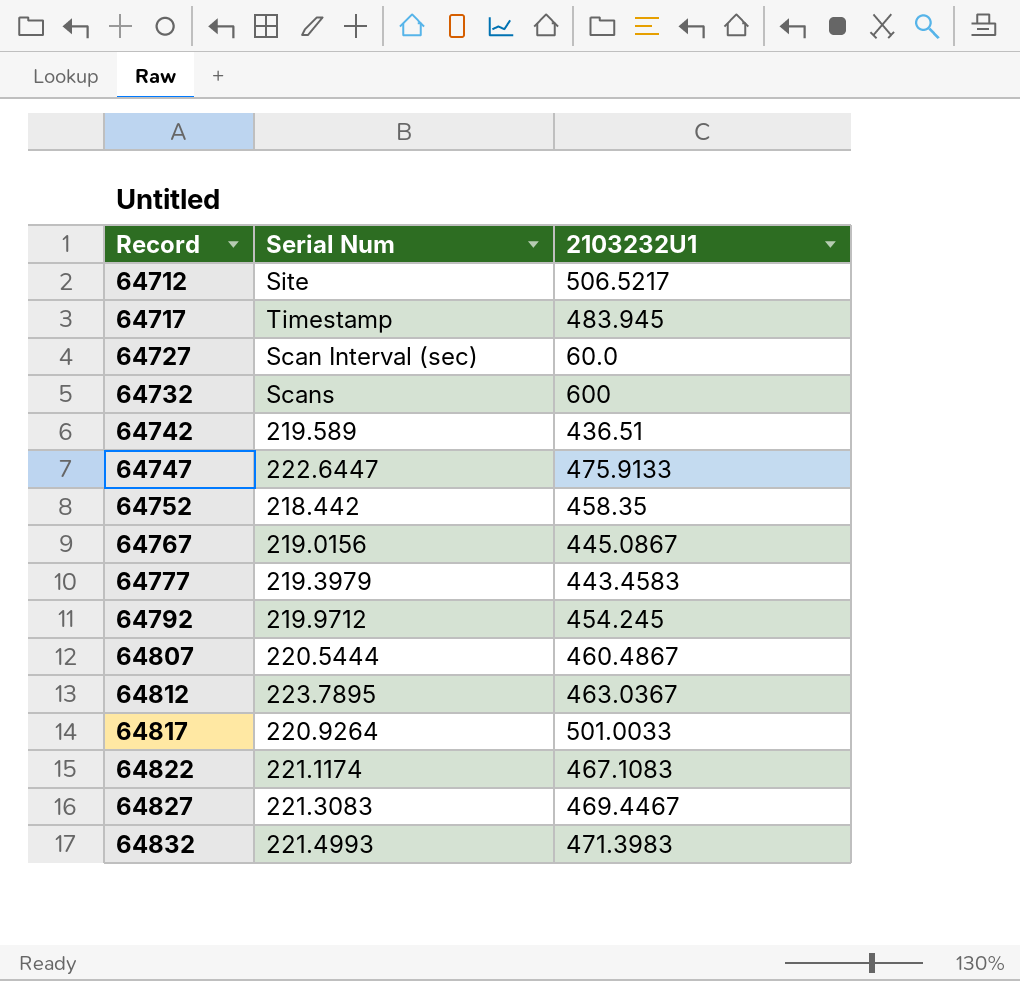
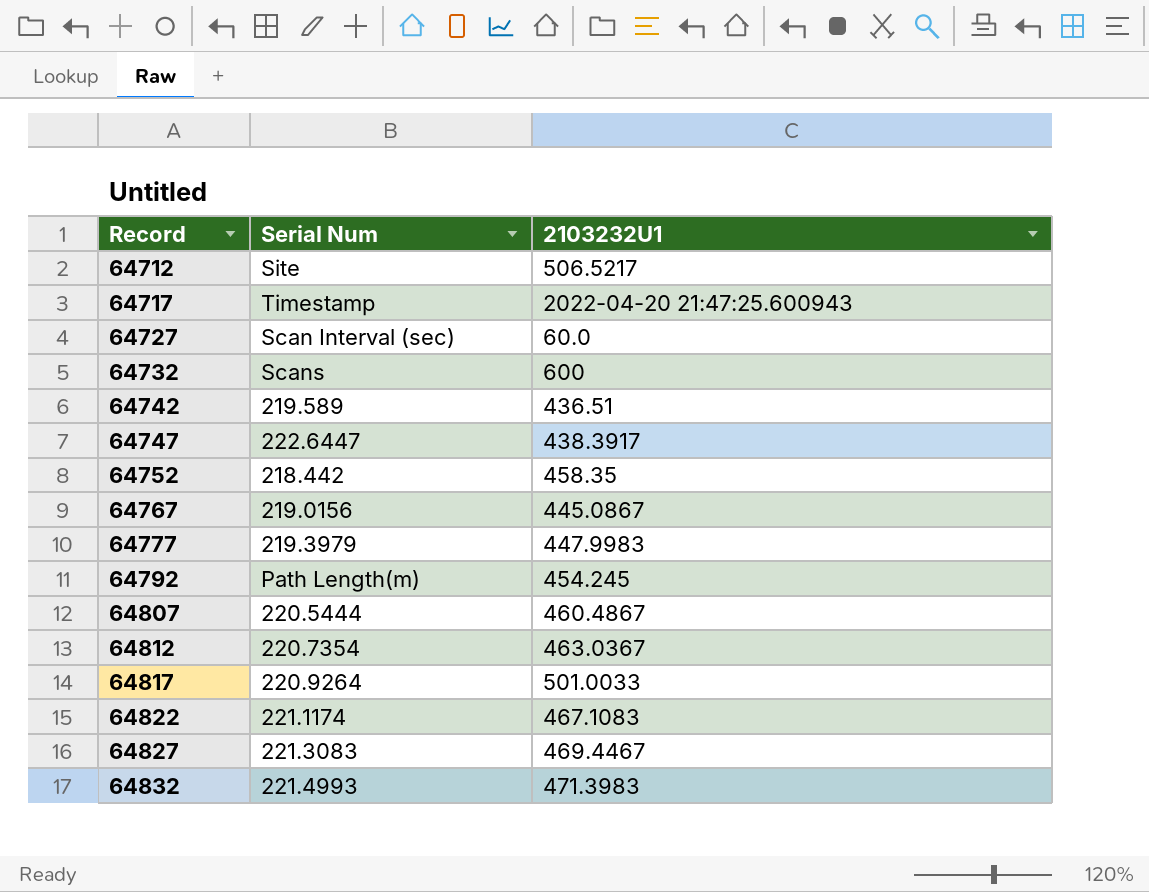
64717 | 2103232U1: 483.945 -> 2022-04-20 21:47:25.600943
64747 | 2103232U1: 475.9133 -> 438.3917
64777 | 2103232U1: 443.4583 -> 447.9983
64792 | Serial Num: 219.9712 -> Path Length(m)
64812 | Serial Num: 223.7895 -> 220.7354

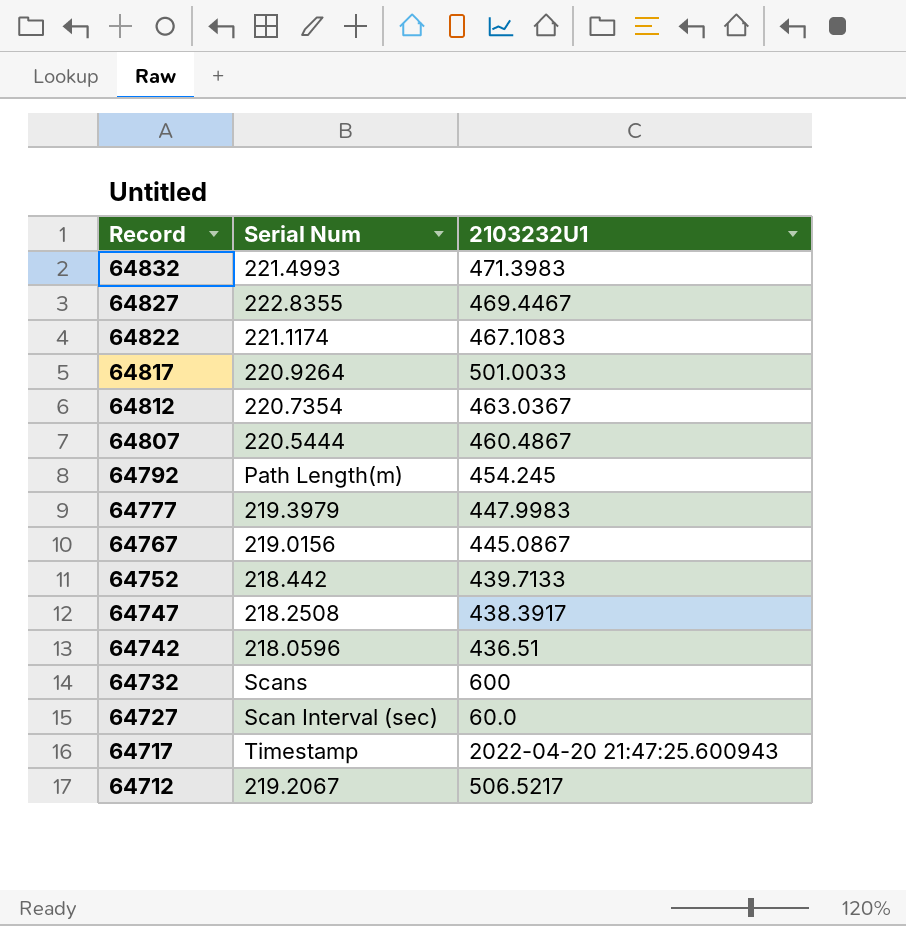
row order: Record ascending -> Record descending
64827 | Serial Num: 221.3083 -> 222.8355
64752 | 2103232U1: 458.35 -> 439.7133
64747 | Serial Num: 222.6447 -> 218.2508
64742 | Serial Num: 219.589 -> 218.0596
64712 | Serial Num: Site -> 219.2067

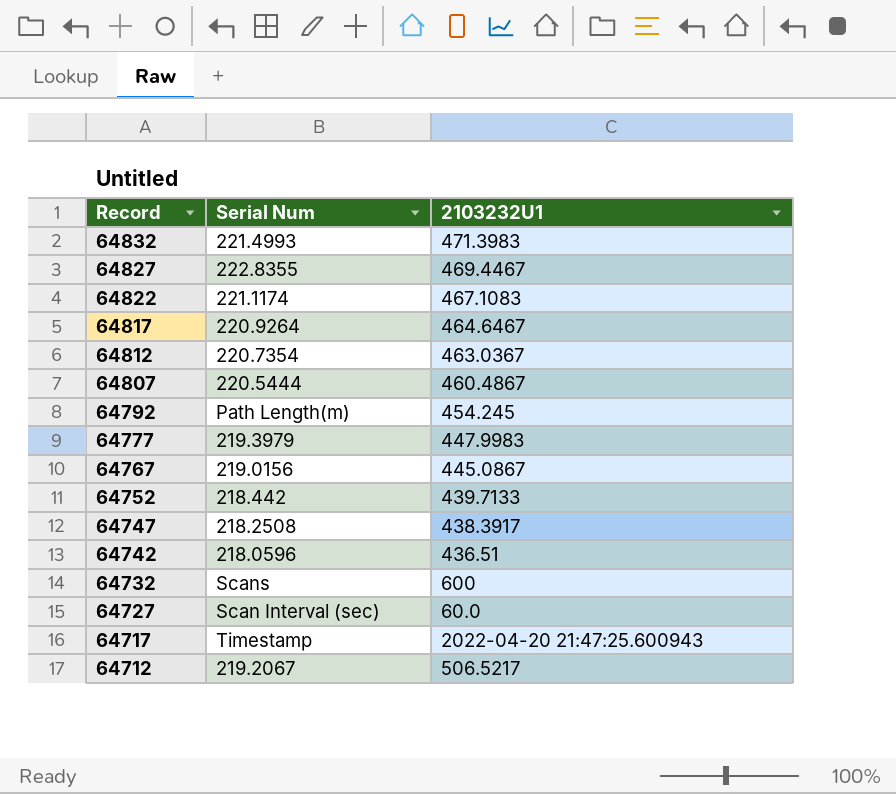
64817 | 2103232U1: 501.0033 -> 464.6467

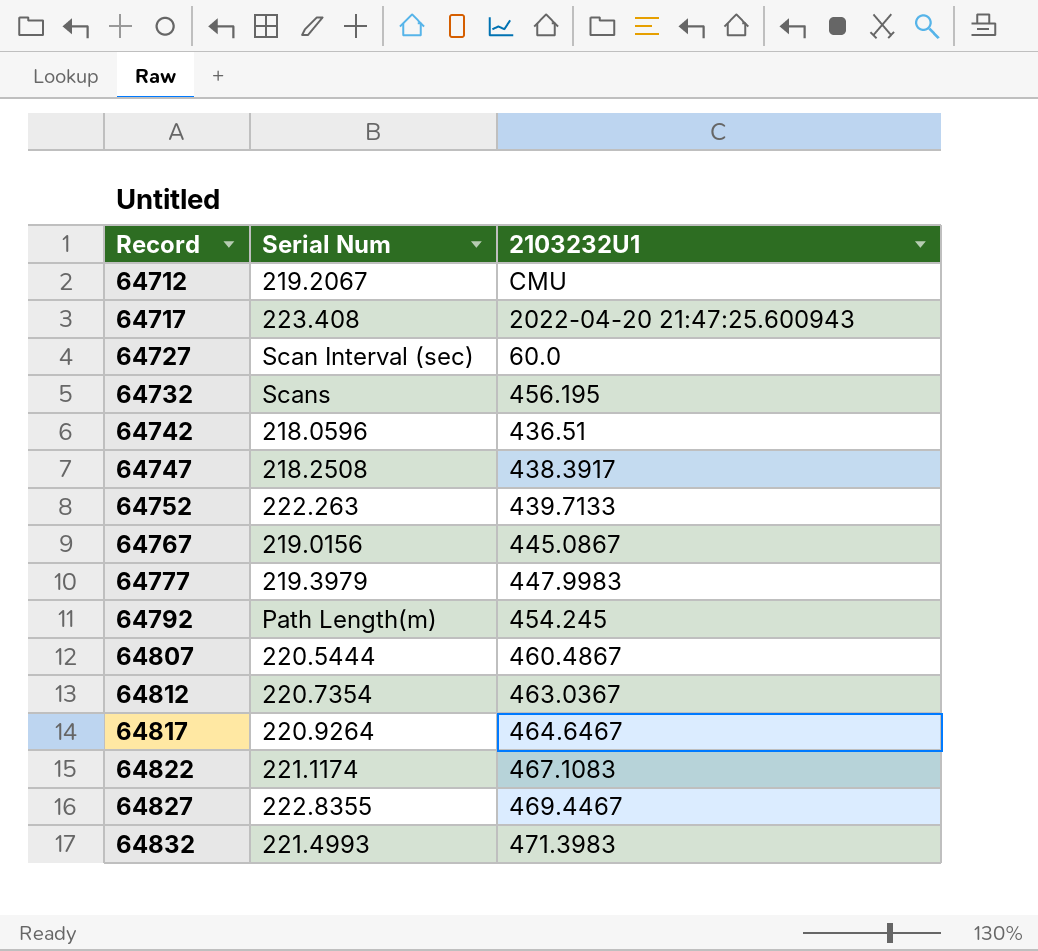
row order: Record descending -> Record ascending
64712 | 2103232U1: 506.5217 -> CMU
64717 | Serial Num: Timestamp -> 223.408
64732 | 2103232U1: 600 -> 456.195
64752 | Serial Num: 218.442 -> 222.263

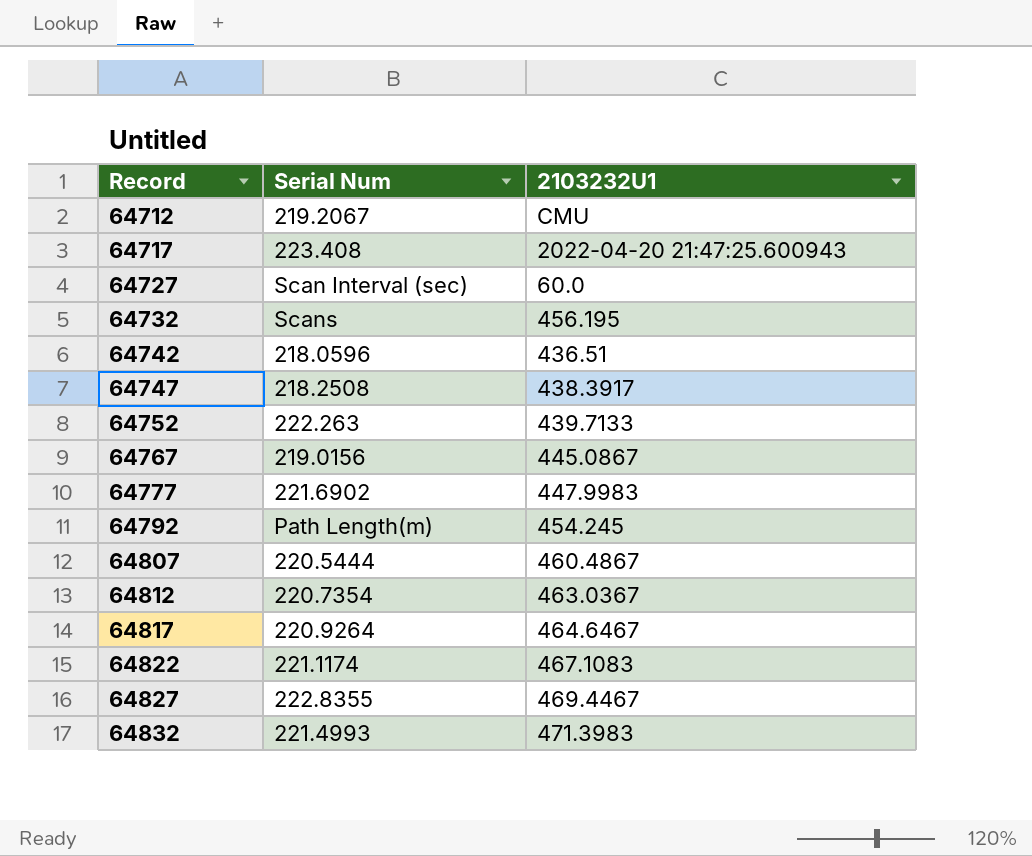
64777 | Serial Num: 219.3979 -> 221.6902

